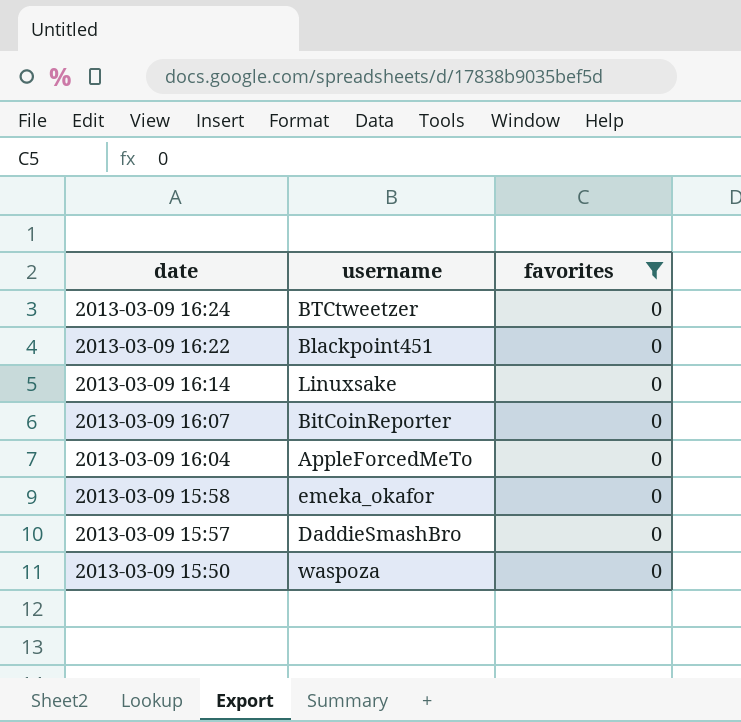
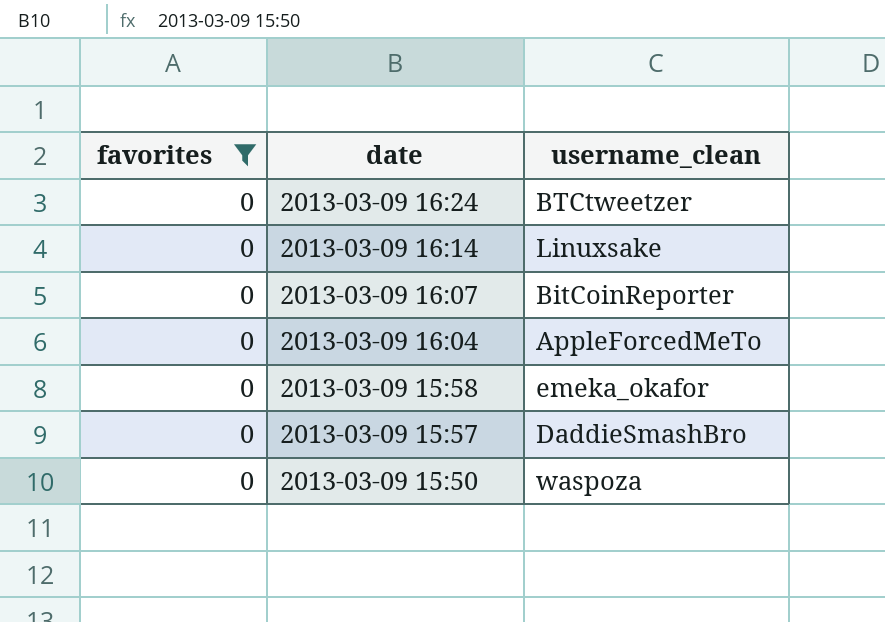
column favorites | position: 3 -> 1
column name: username -> username_clean
row 2013-03-09 16:22: Blackpoint451 | 0 -> none

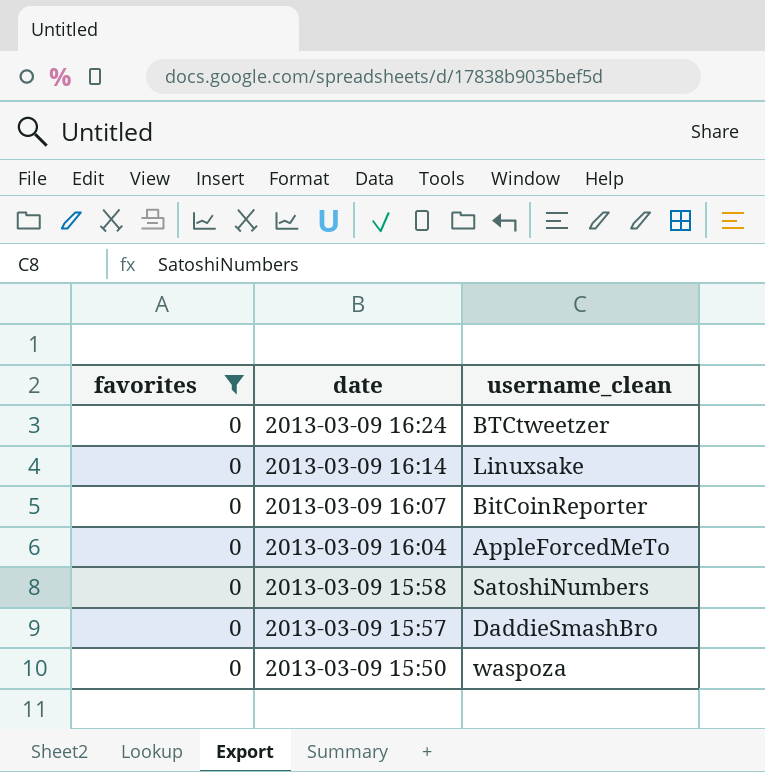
2013-03-09 15:58 | username_clean: emeka_okafor -> SatoshiNumbers

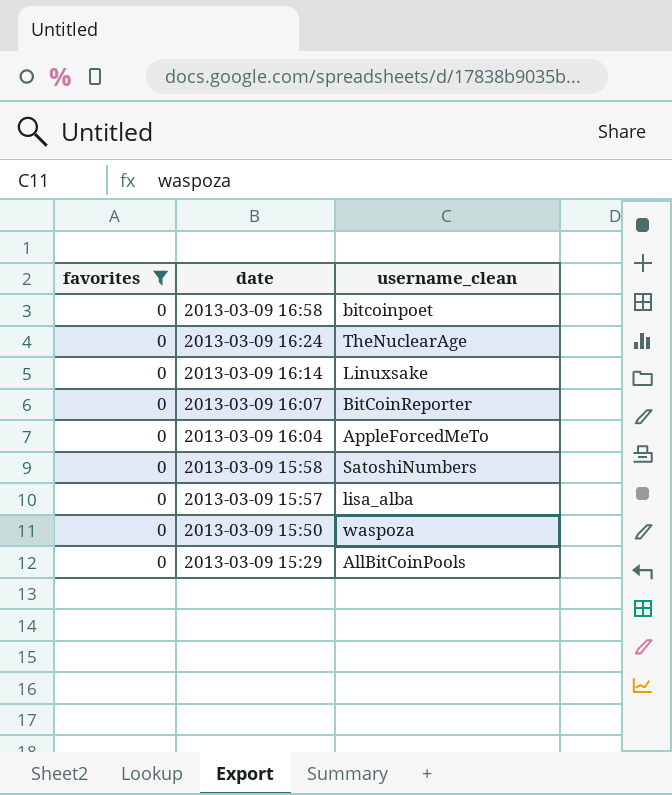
row 2013-03-09 16:58: none -> 0 | bitcoinpoet
2013-03-09 16:24 | username_clean: BTCtweetzer -> TheNuclearAge
2013-03-09 15:57 | username_clean: DaddieSmashBro -> lisa_alba
row 2013-03-09 15:29: none -> 0 | AllBitCoinPools

